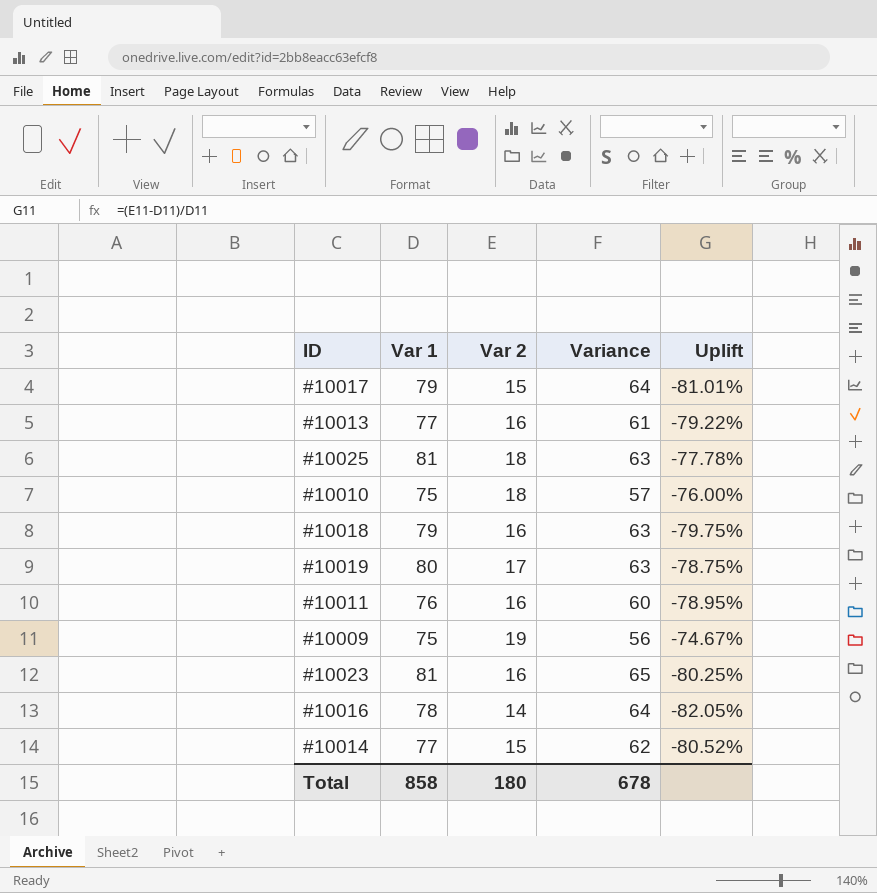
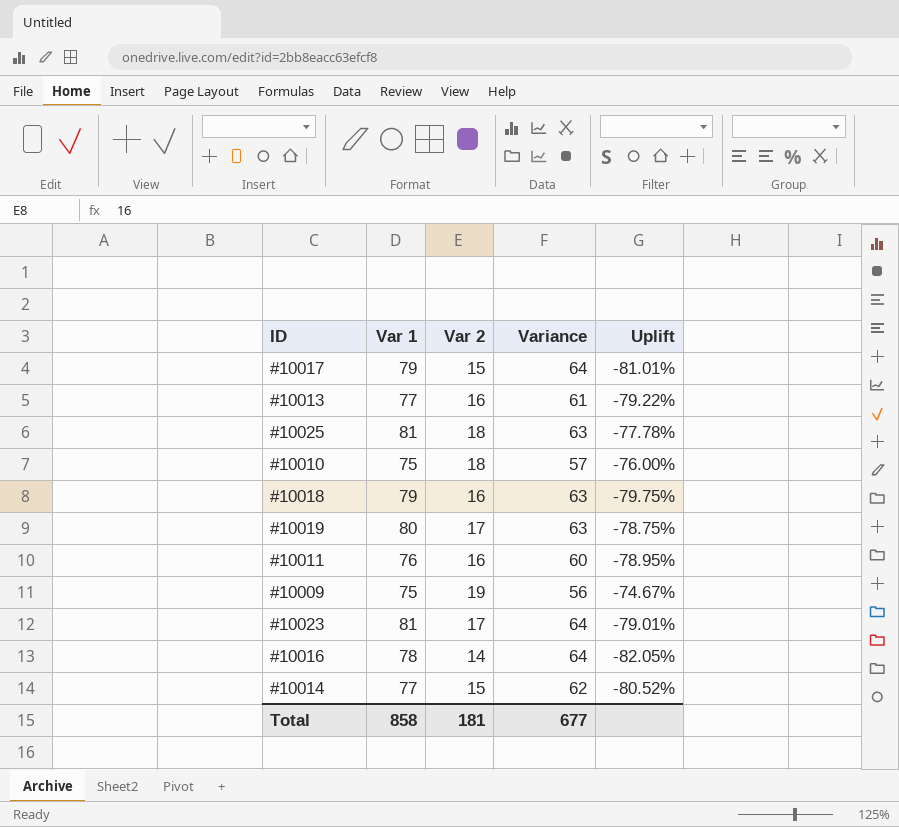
#10023 | Var 2: 16 -> 17
#10023 | Variance: 65 -> 64
#10023 | Uplift: -80.25% -> -79.01%
Total | Var 2: 180 -> 181
Total | Variance: 678 -> 677

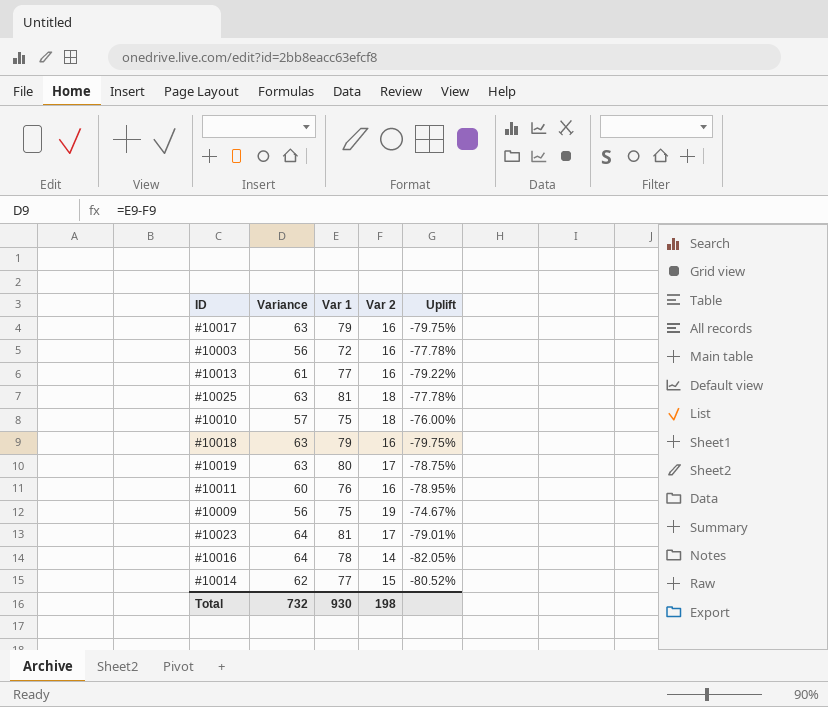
column Variance | position: 4 -> 2
#10017 | Variance: 64 -> 63
#10017 | Var 2: 15 -> 16
#10017 | Uplift: -81.01% -> -79.75%
row #10003: none -> 56 | 72 | 16 | -77.78%
Total | Variance: 677 -> 732
Total | Var 1: 858 -> 930
Total | Var 2: 181 -> 198

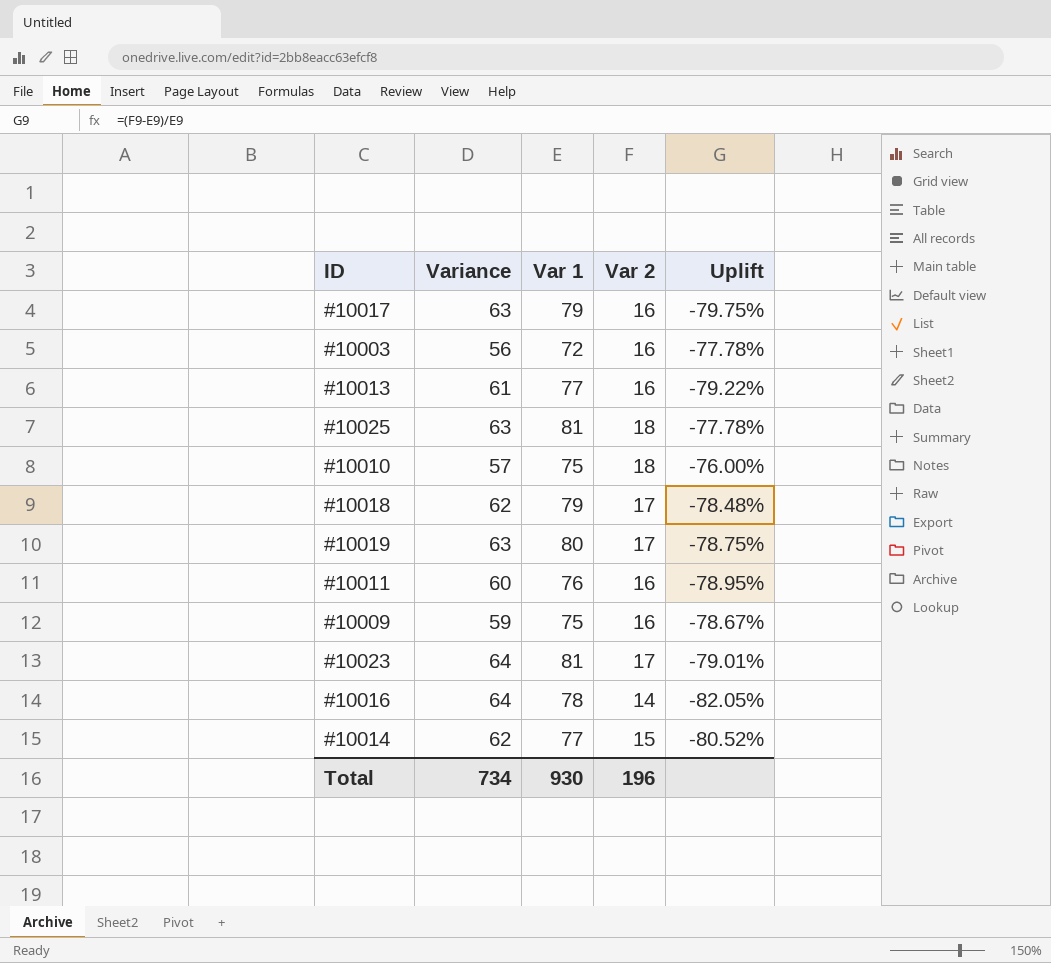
#10018 | Variance: 63 -> 62
#10018 | Var 2: 16 -> 17
#10018 | Uplift: -79.75% -> -78.48%
#10009 | Variance: 56 -> 59
#10009 | Var 2: 19 -> 16
#10009 | Uplift: -74.67% -> -78.67%
Total | Variance: 732 -> 734
Total | Var 2: 198 -> 196

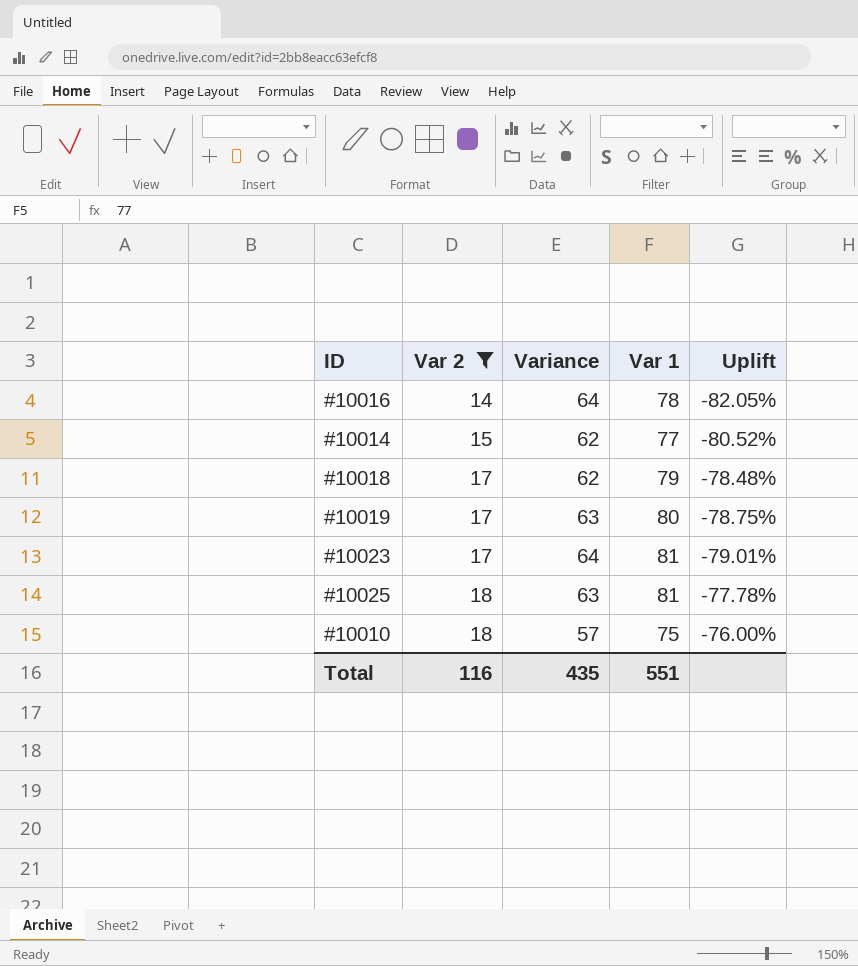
filter: none -> Var 2 != 16
row order: none -> Var 2 ascending
column Var 2 | position: 4 -> 2
Total | Var 2: 196 -> 116
Total | Variance: 734 -> 435
Total | Var 1: 930 -> 551

